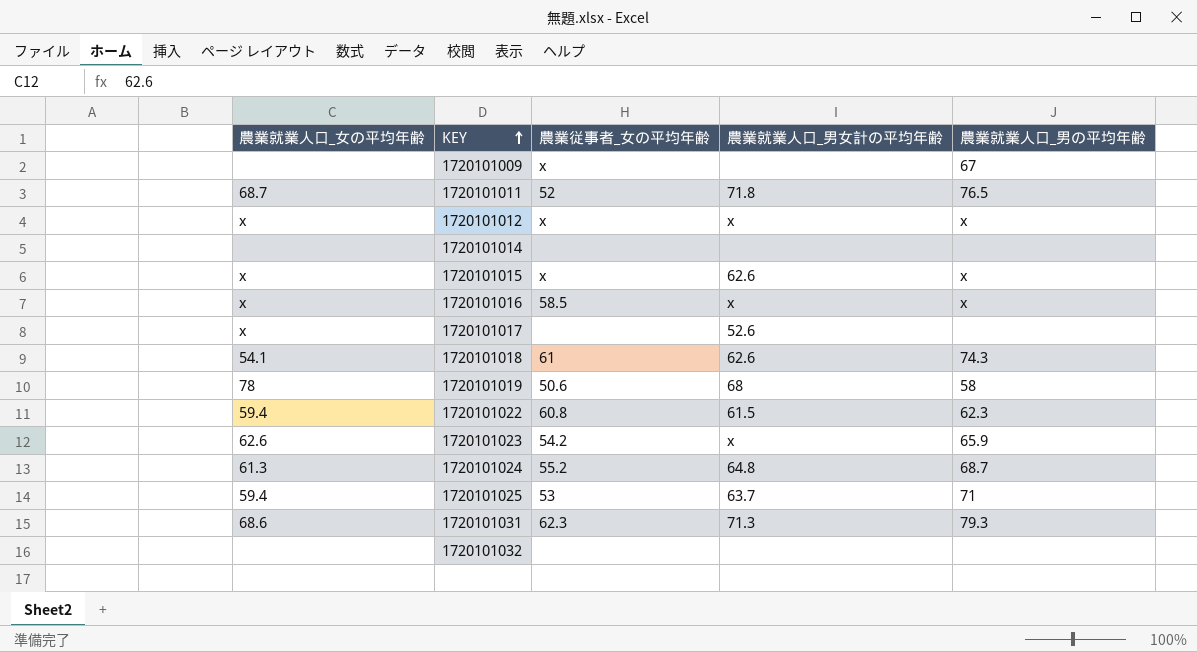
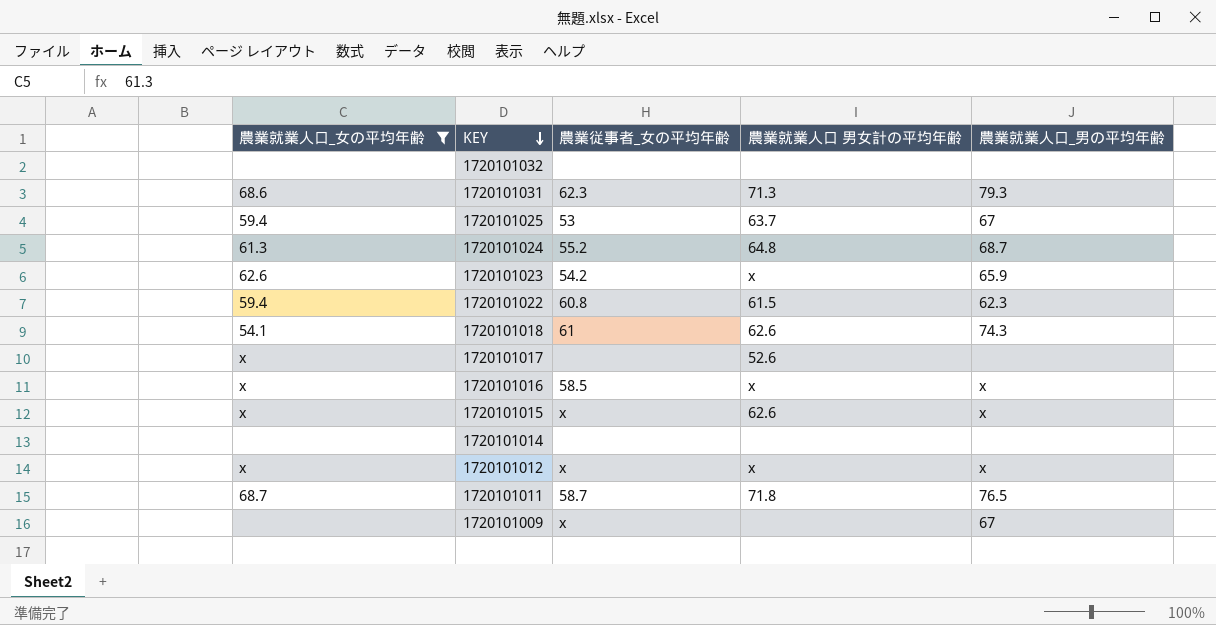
filter: none -> 農業就業人口_女の平均年齢 != 78
row order: KEY ascending -> KEY descending
column name: 農業就業人口_男女計の平均年齢 -> 農業就業人口 男女計の平均年齢
1720101025 | 農業就業人口_男の平均年齢: 71 -> 67
1720101011 | 農業従事者_女の平均年齢: 52 -> 58.7

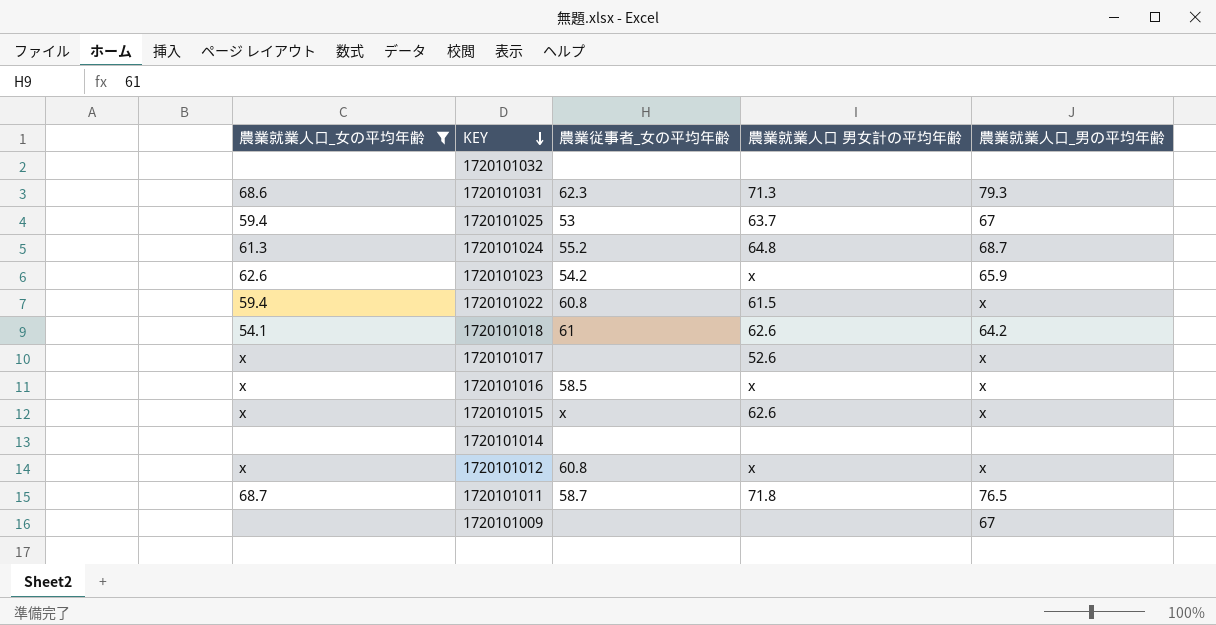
1720101022 | 農業就業人口_男の平均年齢: 62.3 -> x
1720101018 | 農業就業人口_男の平均年齢: 74.3 -> 64.2
1720101017 | 農業就業人口_男の平均年齢: none -> x
1720101012 | 農業従事者_女の平均年齢: x -> 60.8
1720101009 | 農業従事者_女の平均年齢: x -> none

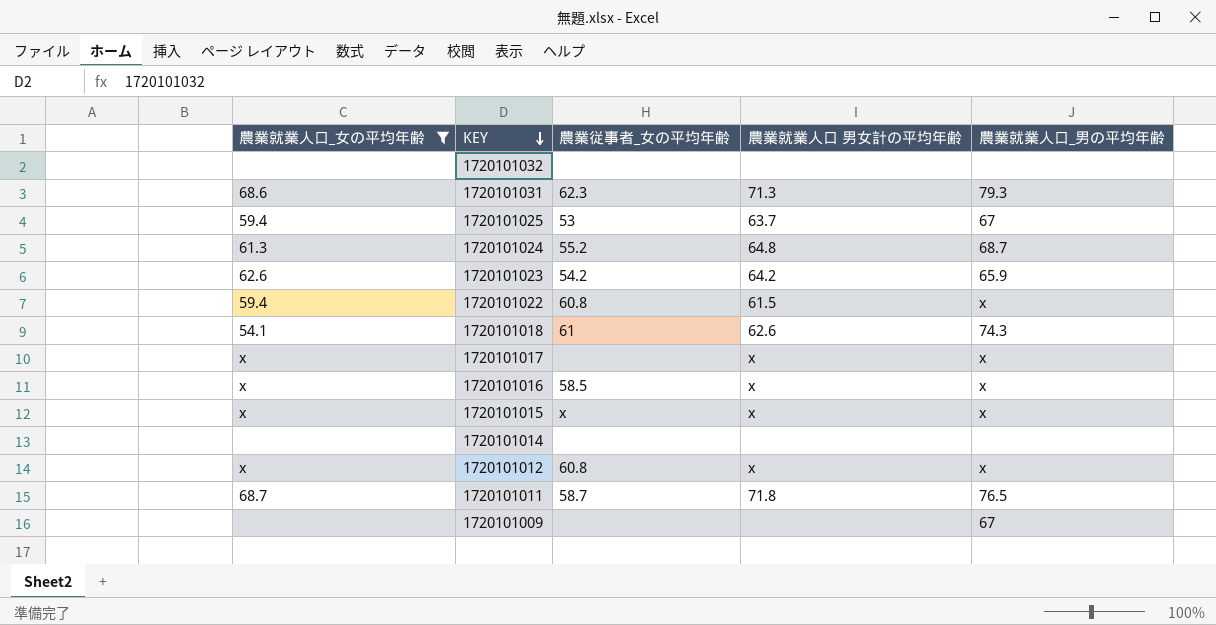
1720101023 | 農業就業人口 男女計の平均年齢: x -> 64.2
1720101018 | 農業就業人口_男の平均年齢: 64.2 -> 74.3
1720101017 | 農業就業人口 男女計の平均年齢: 52.6 -> x
1720101015 | 農業就業人口 男女計の平均年齢: 62.6 -> x

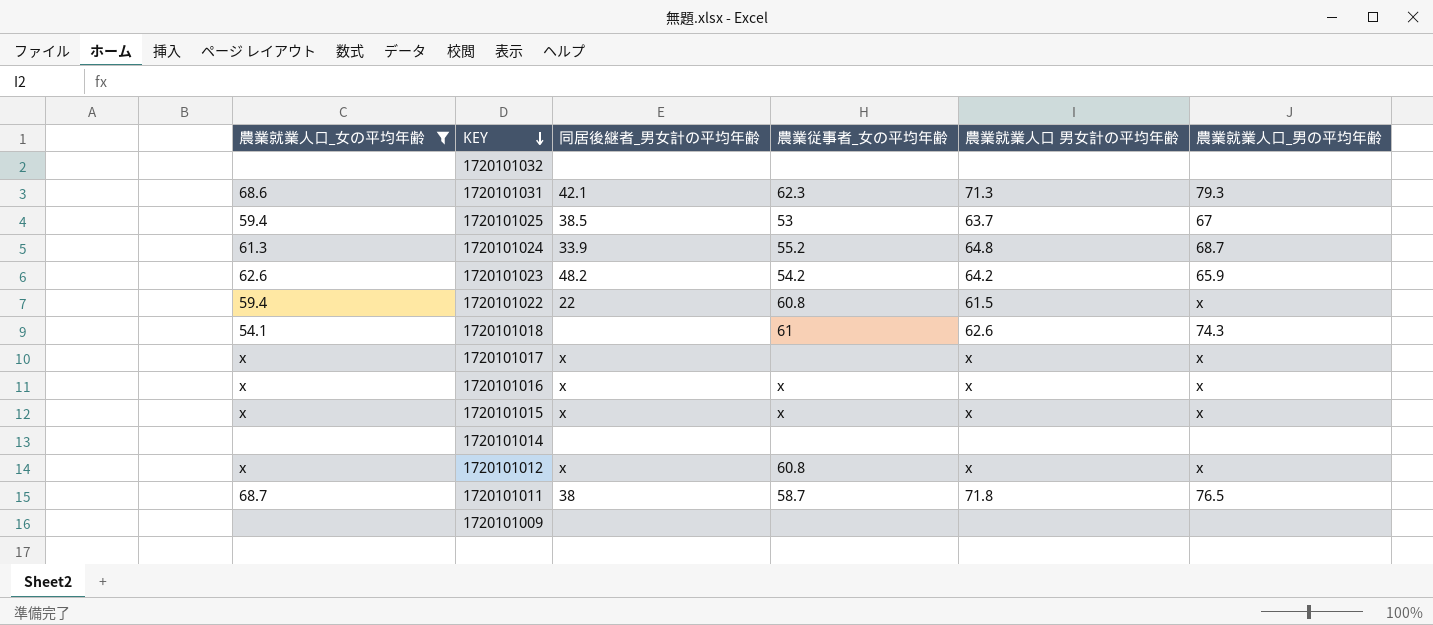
column 同居後継者_男女計の平均年齢 | position: none -> 3
1720101016 | 農業従事者_女の平均年齢: 58.5 -> x
1720101009 | 農業就業人口_男の平均年齢: 67 -> none

